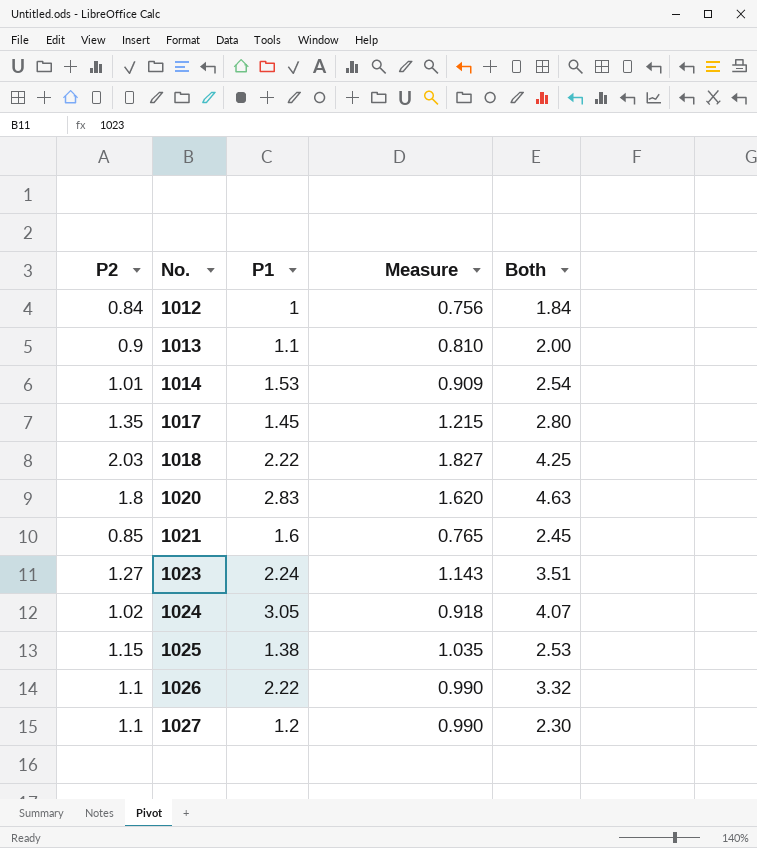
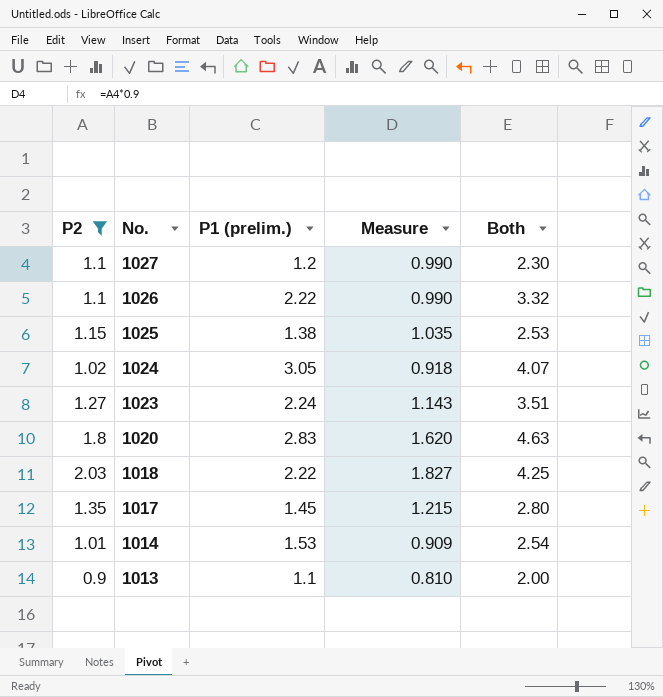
filter: none -> P2 >= 0.9
row order: No. ascending -> No. descending
column name: P1 -> P1 (prelim.)

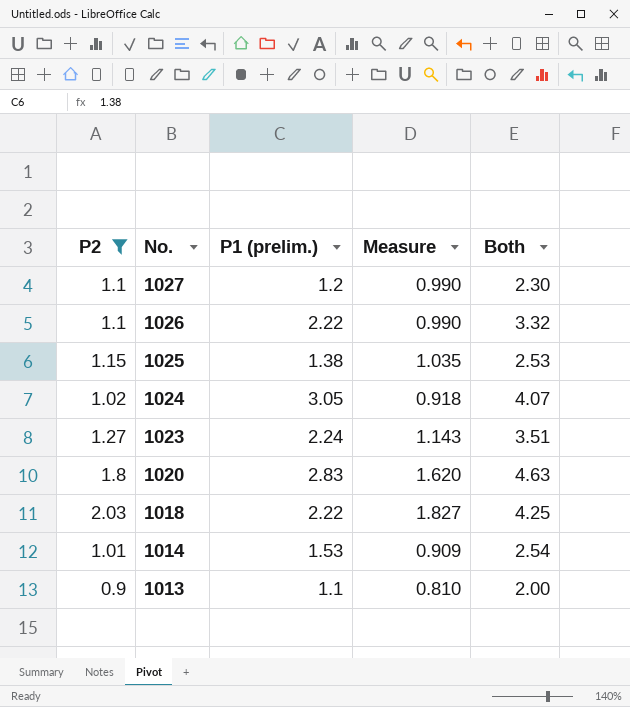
row 1017: 1.35 | 1.45 | 1.215 | 2.80 -> none

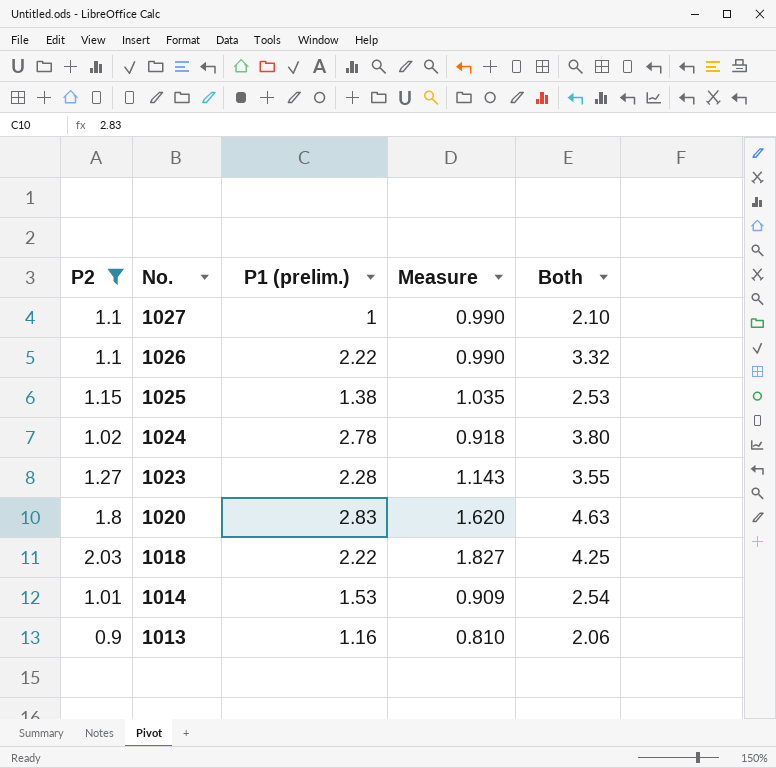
1027 | P1 (prelim.): 1.2 -> 1
1027 | Both: 2.30 -> 2.10
1024 | P1 (prelim.): 3.05 -> 2.78
1024 | Both: 4.07 -> 3.80
1023 | P1 (prelim.): 2.24 -> 2.28
1023 | Both: 3.51 -> 3.55
1013 | P1 (prelim.): 1.1 -> 1.16
1013 | Both: 2.00 -> 2.06

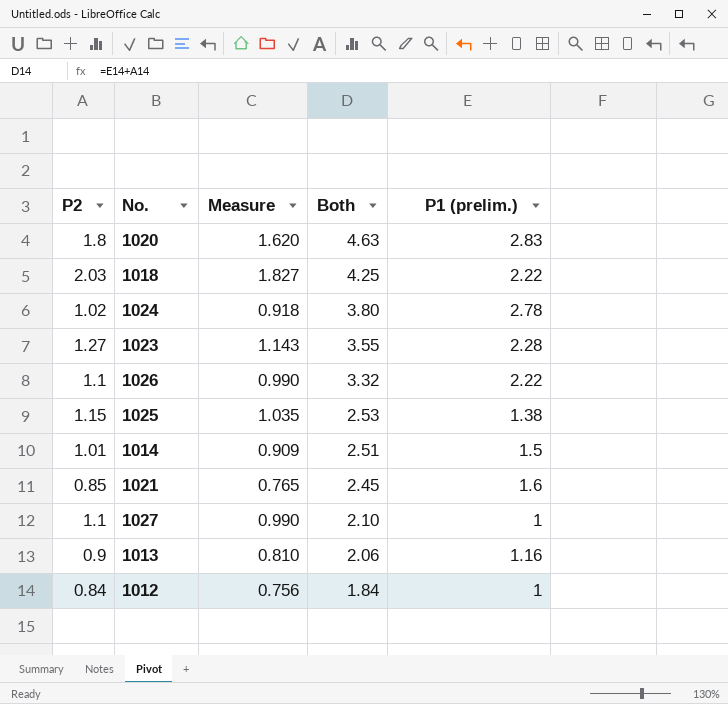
filter: P2 >= 0.9 -> none
row order: No. descending -> Both descending
column P1 (prelim.) | position: 3 -> 5
1014 | Both: 2.54 -> 2.51
1014 | P1 (prelim.): 1.53 -> 1.5

